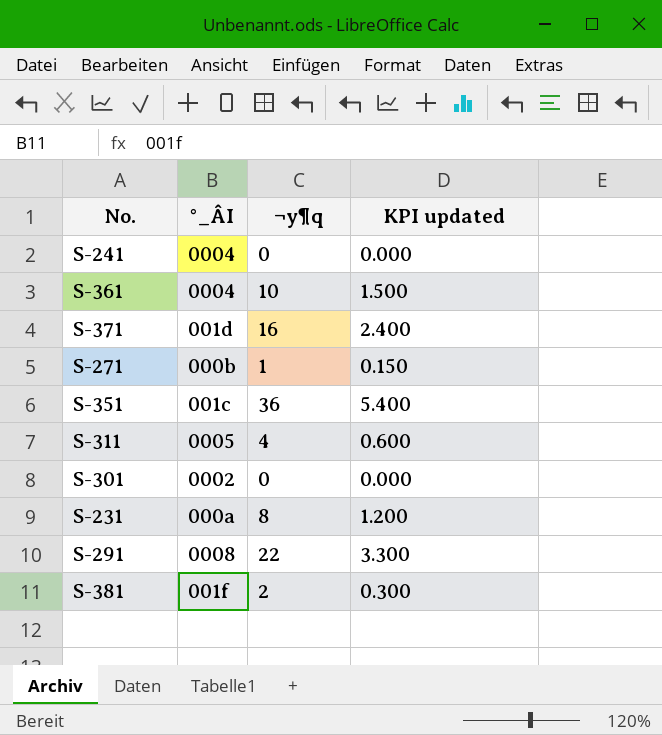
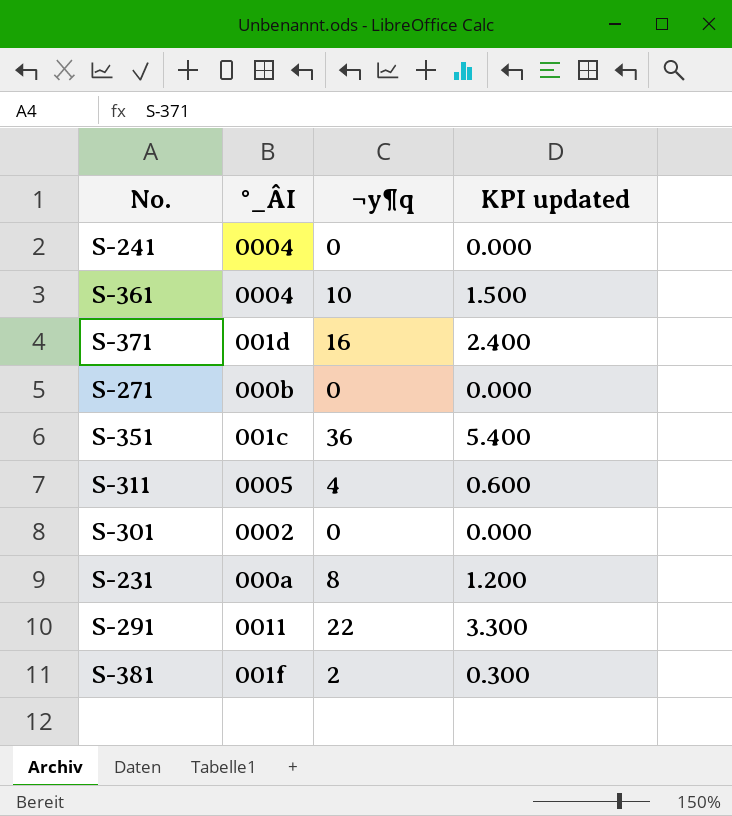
S-271 | ¬y¶q: 1 -> 0
S-271 | KPI updated: 0.150 -> 0.000
S-291 | °_ÂI: 0008 -> 0011

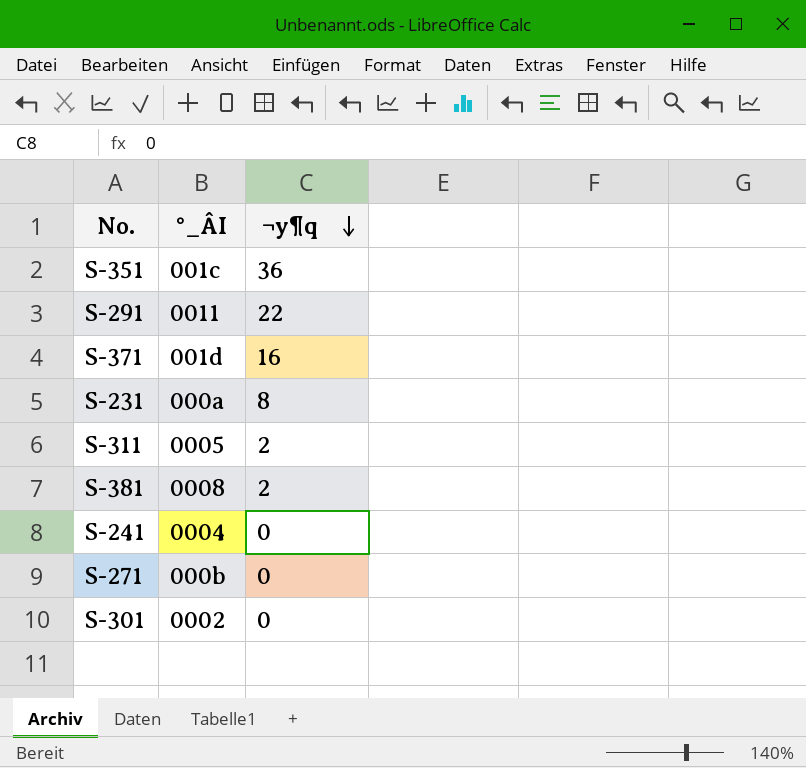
row order: none -> ¬y¶q descending
column KPI updated | formula: [¬y¶q] * 0.15 -> none
row S-361: 0004 | 10 | 1.500 -> none
S-311 | ¬y¶q: 4 -> 2
S-381 | °_ÂI: 001f -> 0008

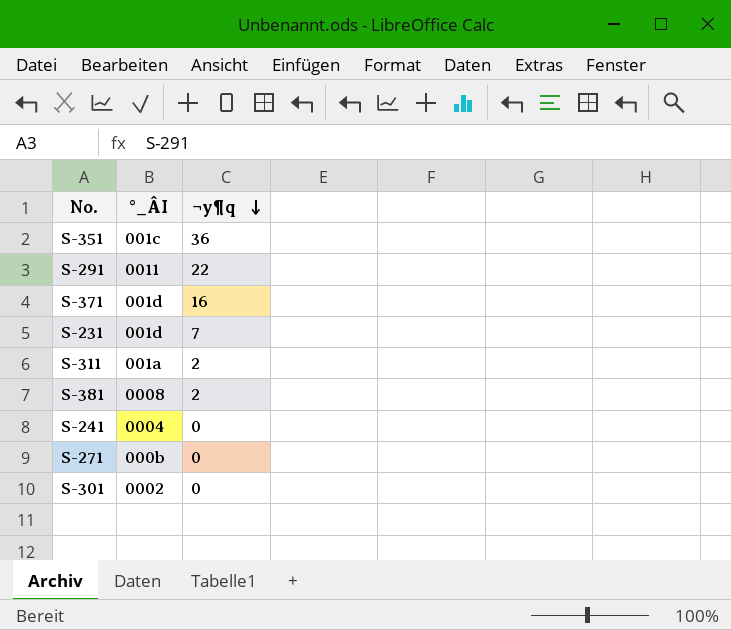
S-231 | °_ÂI: 000a -> 001d
S-231 | ¬y¶q: 8 -> 7
S-311 | °_ÂI: 0005 -> 001a

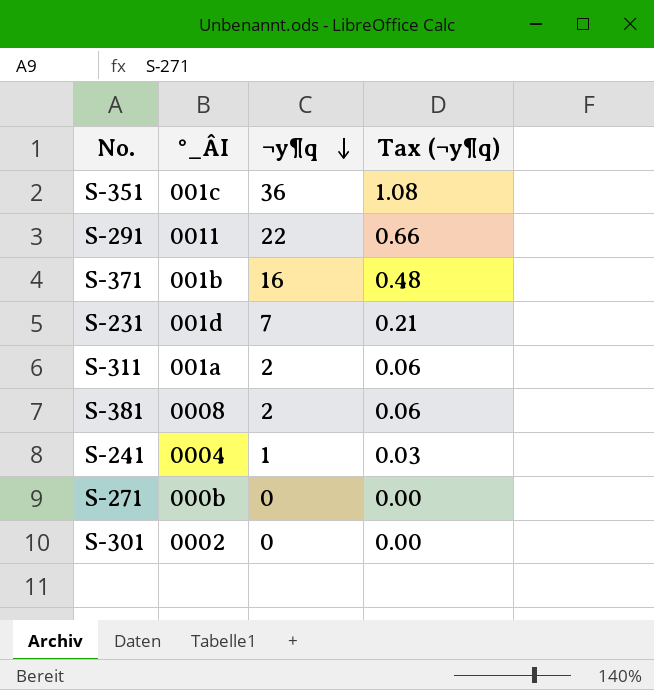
column Tax (¬y¶q) | formula: none -> [¬y¶q] * 0.03
S-371 | °_ÂI: 001d -> 001b
S-241 | ¬y¶q: 0 -> 1

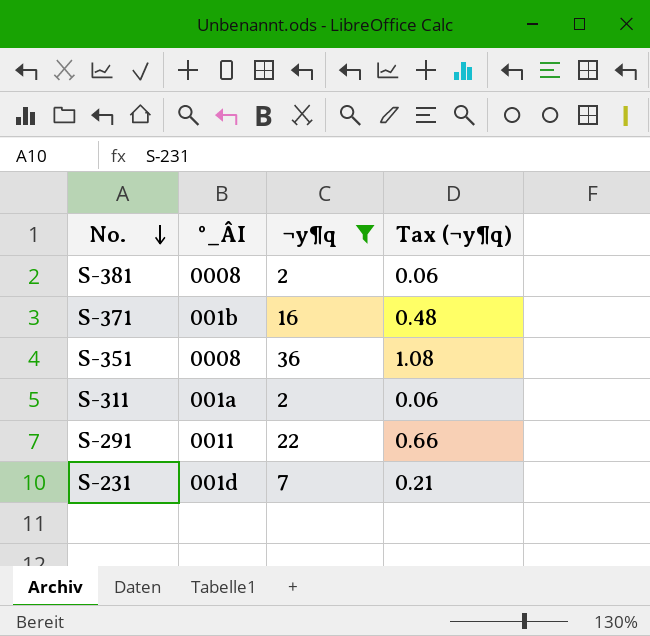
filter: none -> ¬y¶q >= 2
row order: ¬y¶q descending -> No. descending
S-351 | °_ÂI: 001c -> 0008

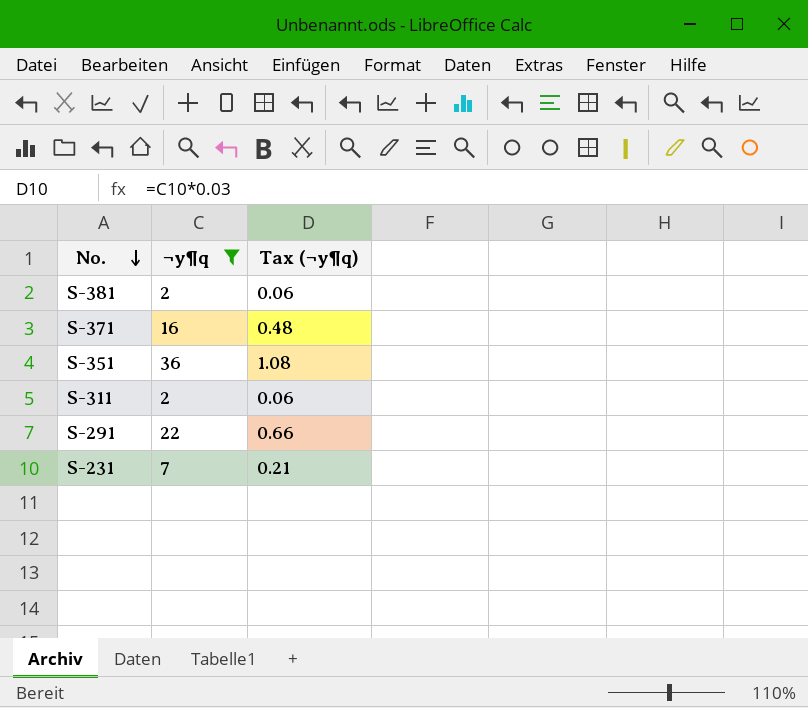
column °_ÂI | position: 2 -> none

